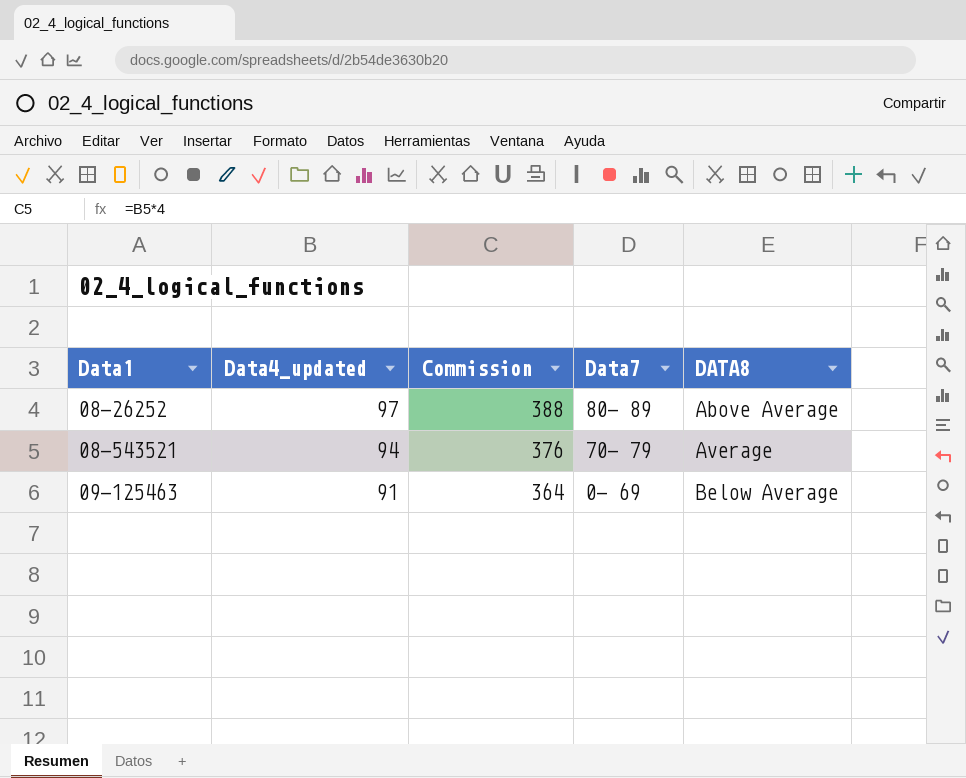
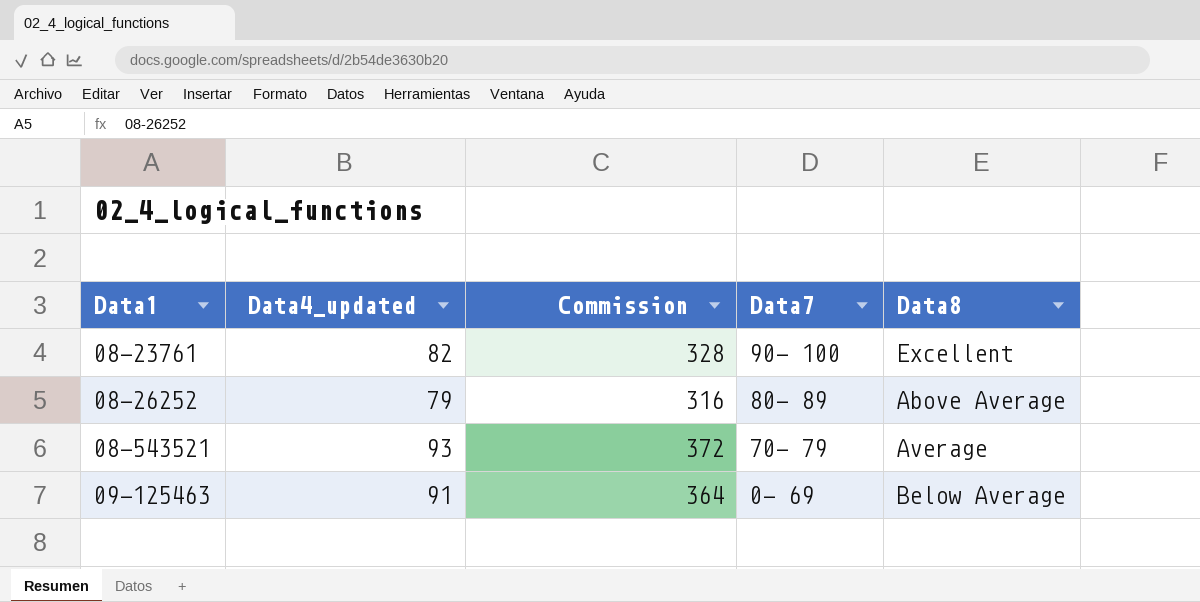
column name: DATA8 -> Data8
row 08-23761: none -> 82 | 328 | 90- 100 | Excellent
08-26252 | Data4_updated: 97 -> 79
08-26252 | Commission: 388 -> 316
08-543521 | Data4_updated: 94 -> 93
08-543521 | Commission: 376 -> 372

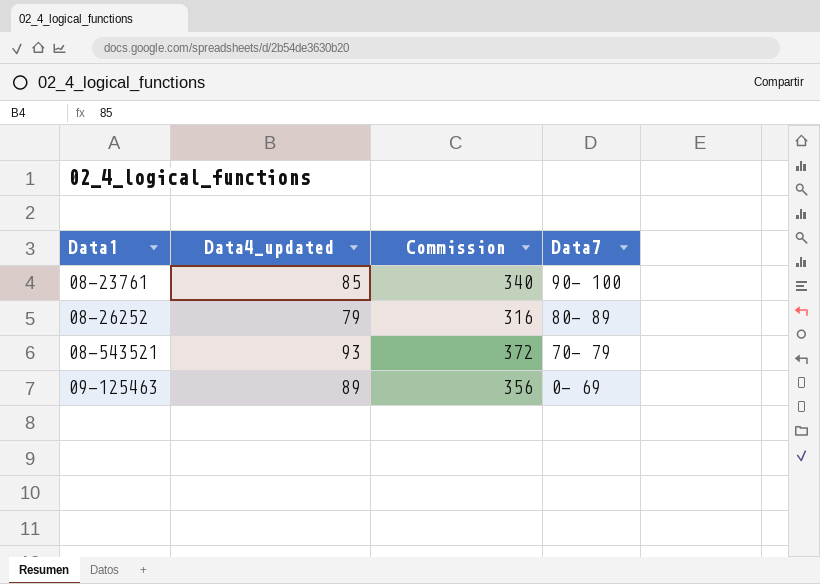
column Data8 | position: 5 -> none
08-23761 | Data4_updated: 82 -> 85
08-23761 | Commission: 328 -> 340
09-125463 | Data4_updated: 91 -> 89
09-125463 | Commission: 364 -> 356

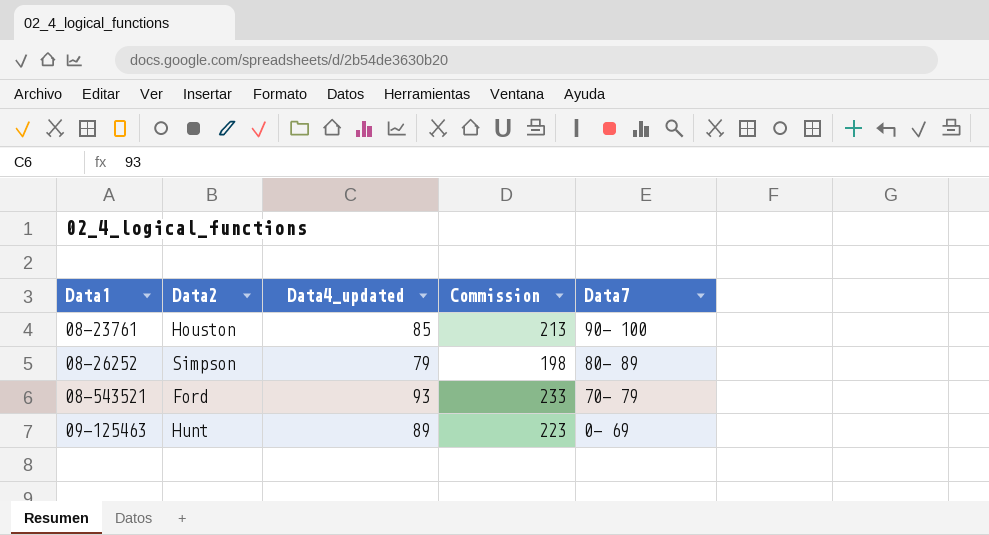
column Data2 | position: none -> 2
column Commission | formula: [Data4_updated] * 4 -> [Data4_updated] * 2.5

